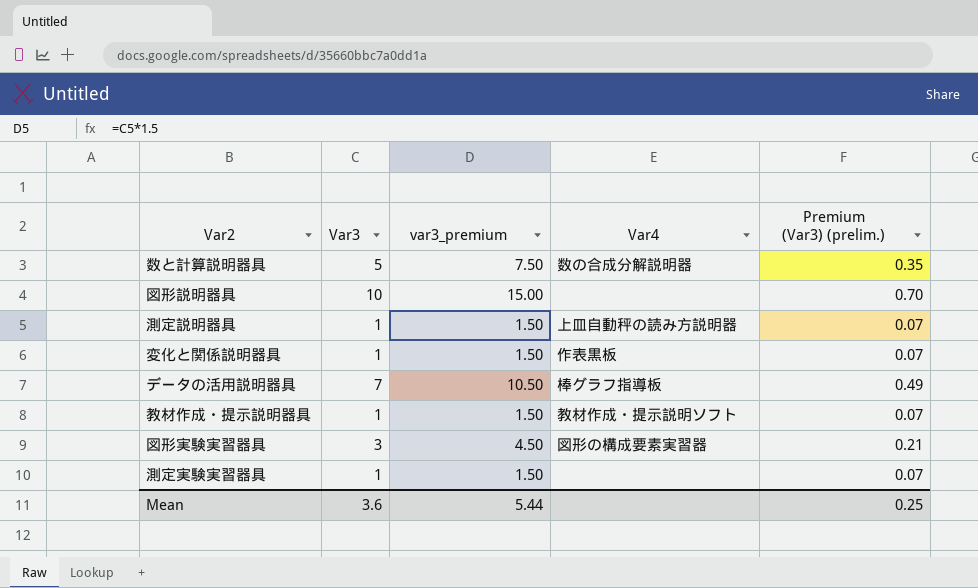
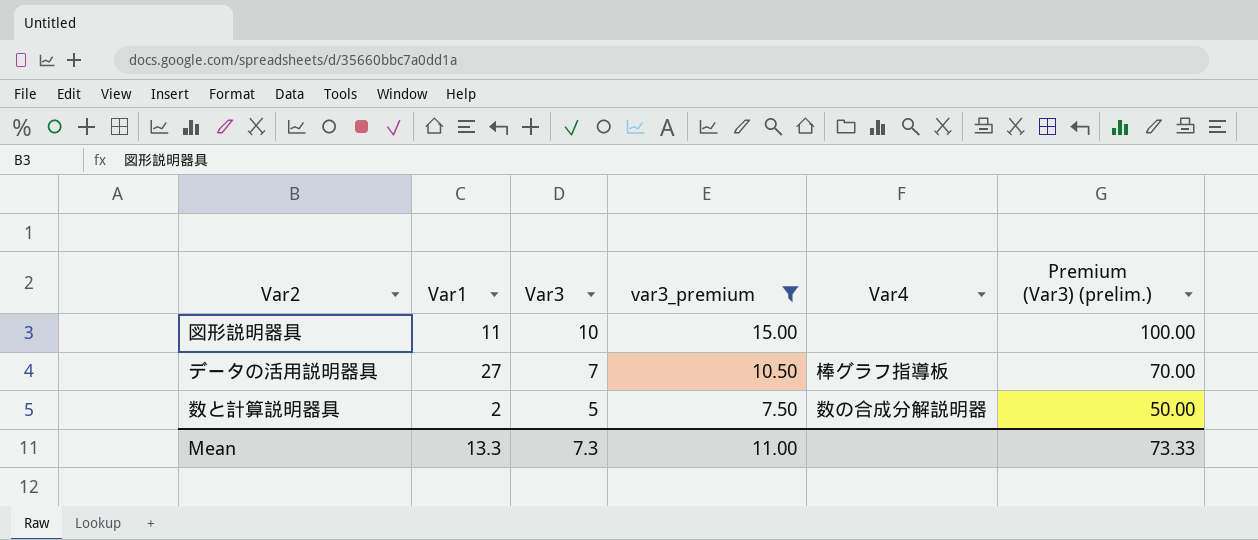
filter: none -> var3_premium >= 7.50
row order: none -> Var3 descending
column Var1 | position: none -> 2
column Premium (Var3) (prelim.) | formula: [Var3] * 0.07 -> [Var3] * 10
Mean | Var3: 3.6 -> 7.3
Mean | var3_premium: 5.44 -> 11.00
Mean | Premium (Var3) (prelim.): 0.25 -> 73.33

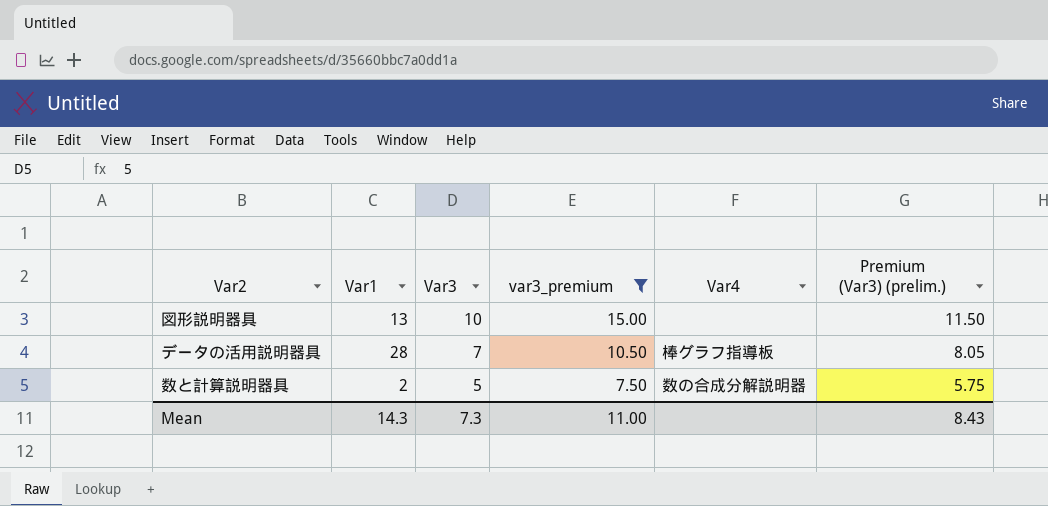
column Premium (Var3) (prelim.) | formula: [Var3] * 10 -> [Var3] * 1.15
図形説明器具 | Var1: 11 -> 13
データの活用説明器具 | Var1: 27 -> 28
Mean | Var1: 13.3 -> 14.3
Mean | Premium (Var3) (prelim.): 73.33 -> 8.43

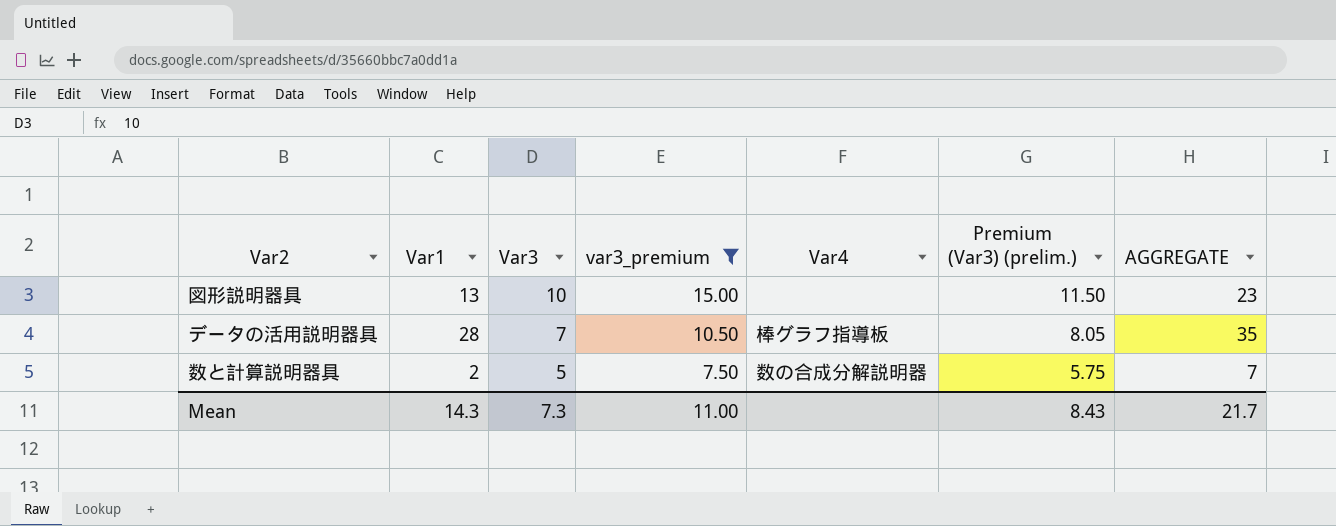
column AGGREGATE | formula: none -> [Var1] + [Var3]

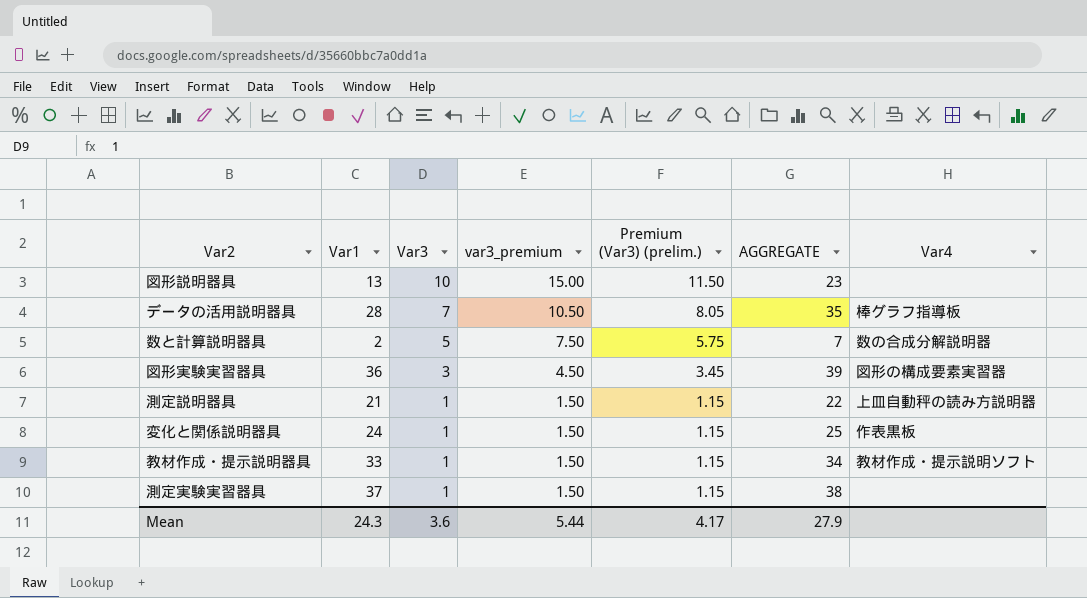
filter: var3_premium >= 7.50 -> none
column Var4 | position: 5 -> 7
Mean | Var1: 14.3 -> 24.3
Mean | Var3: 7.3 -> 3.6
Mean | var3_premium: 11.00 -> 5.44
Mean | Premium (Var3) (prelim.): 8.43 -> 4.17
Mean | AGGREGATE: 21.7 -> 27.9

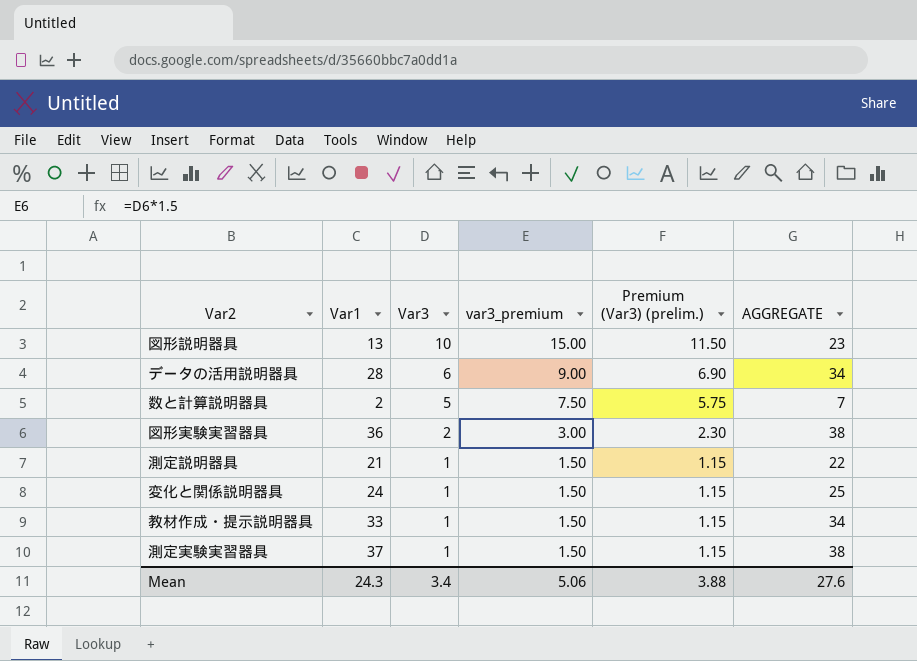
column Var4 | position: 7 -> none
データの活用説明器具 | Var3: 7 -> 6
データの活用説明器具 | var3_premium: 10.50 -> 9.00
データの活用説明器具 | Premium (Var3) (prelim.): 8.05 -> 6.90
データの活用説明器具 | AGGREGATE: 35 -> 34
図形実験実習器具 | Var3: 3 -> 2
図形実験実習器具 | var3_premium: 4.50 -> 3.00
図形実験実習器具 | Premium (Var3) (prelim.): 3.45 -> 2.30
図形実験実習器具 | AGGREGATE: 39 -> 38
Mean | Var3: 3.6 -> 3.4
Mean | var3_premium: 5.44 -> 5.06
Mean | Premium (Var3) (prelim.): 4.17 -> 3.88
Mean | AGGREGATE: 27.9 -> 27.6

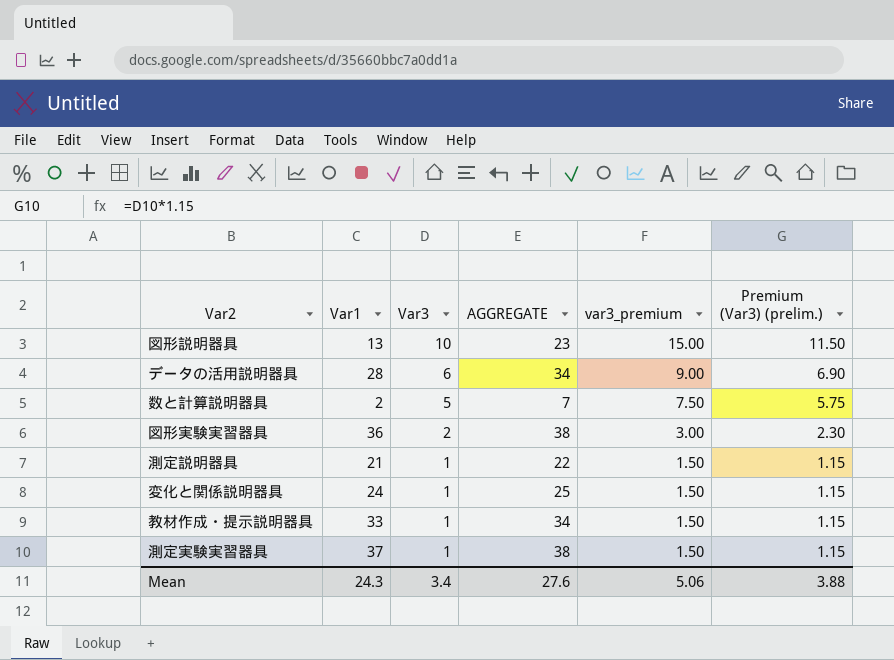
column AGGREGATE | position: 6 -> 4

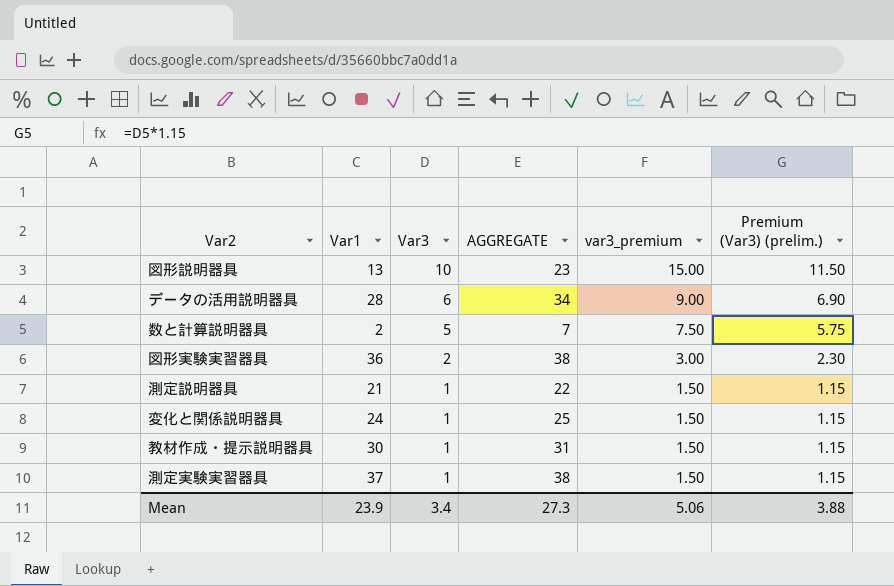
教材作成・提示説明器具 | Var1: 33 -> 30
教材作成・提示説明器具 | AGGREGATE: 34 -> 31
Mean | Var1: 24.3 -> 23.9
Mean | AGGREGATE: 27.6 -> 27.3

